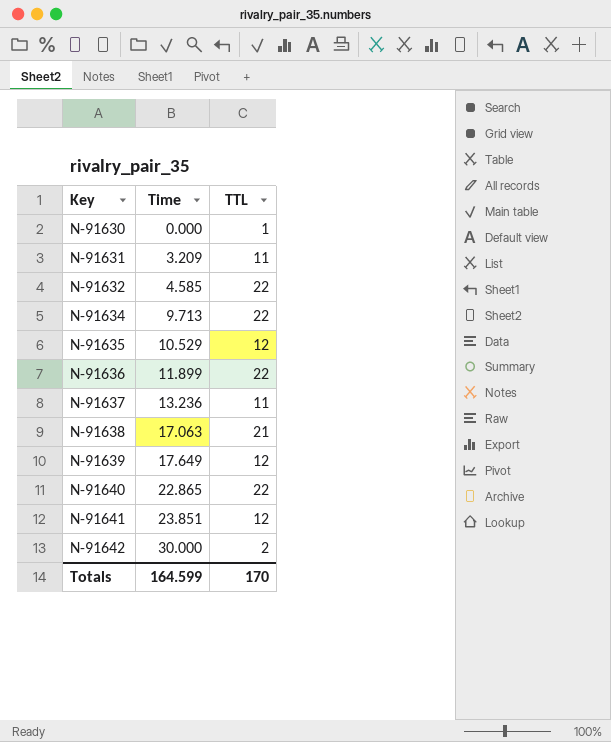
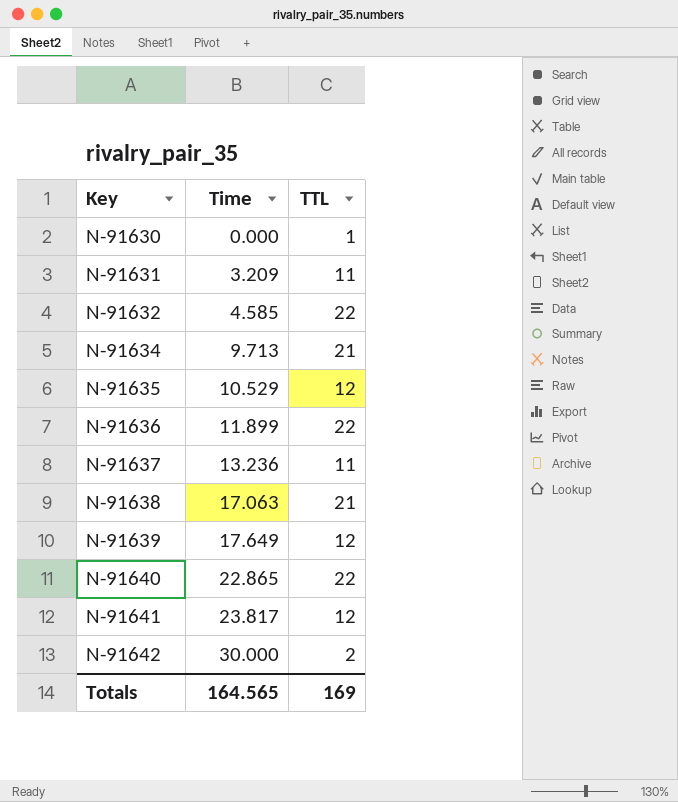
N-91634 | TTL: 22 -> 21
N-91641 | Time: 23.851 -> 23.817
Totals | Time: 164.599 -> 164.565
Totals | TTL: 170 -> 169

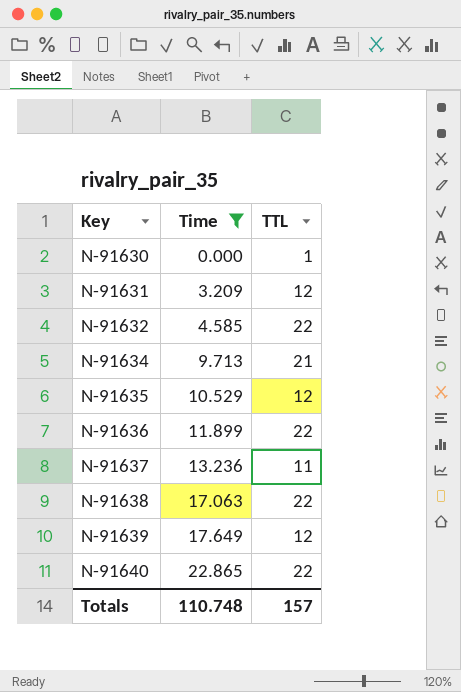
filter: none -> Time <= 22.865
N-91631 | TTL: 11 -> 12
N-91638 | TTL: 21 -> 22
Totals | Time: 164.565 -> 110.748
Totals | TTL: 169 -> 157

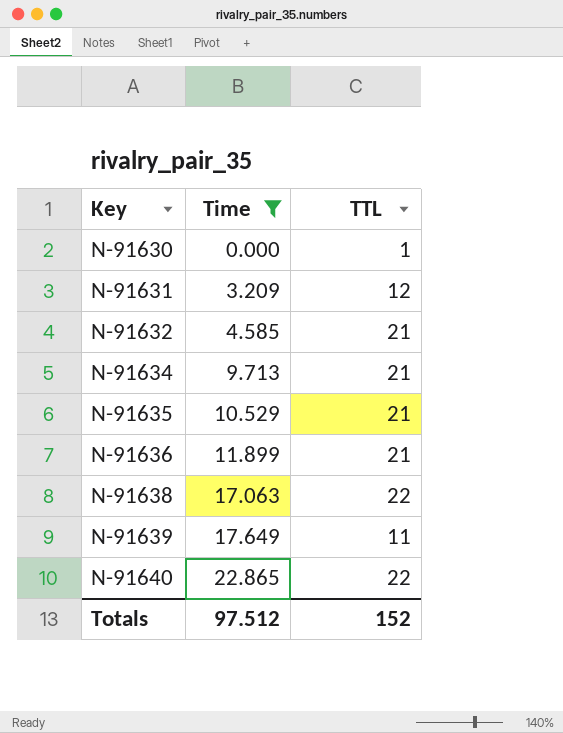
row N-91637: 13.236 | 11 -> none
N-91632 | TTL: 22 -> 21
N-91635 | TTL: 12 -> 21
N-91636 | TTL: 22 -> 21
N-91639 | TTL: 12 -> 11
Totals | Time: 110.748 -> 97.512
Totals | TTL: 157 -> 152

